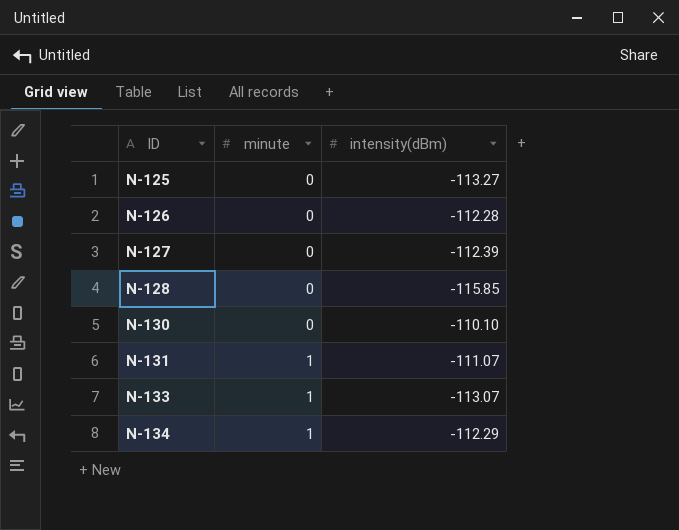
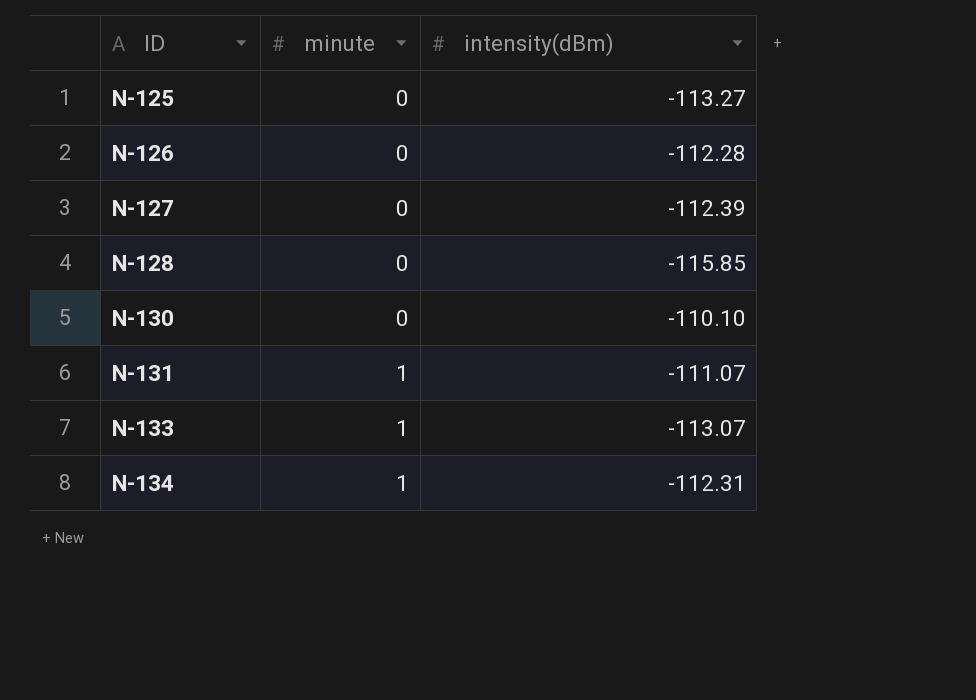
N-134 | intensity(dBm): -112.29 -> -112.31

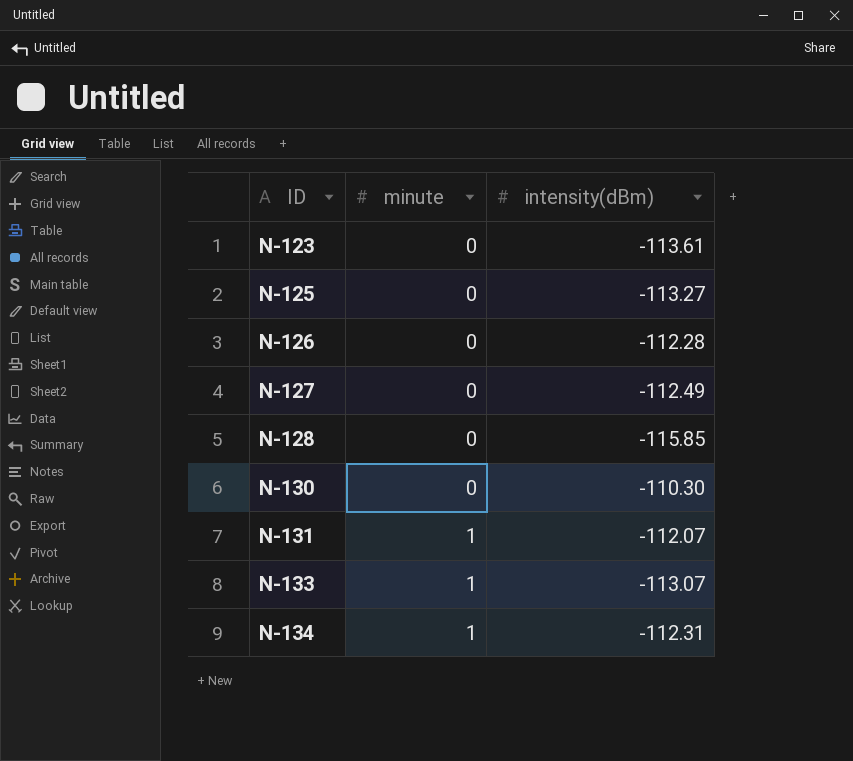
row N-123: none -> 0 | -113.61
N-127 | intensity(dBm): -112.39 -> -112.49
N-130 | intensity(dBm): -110.10 -> -110.30
N-131 | intensity(dBm): -111.07 -> -112.07

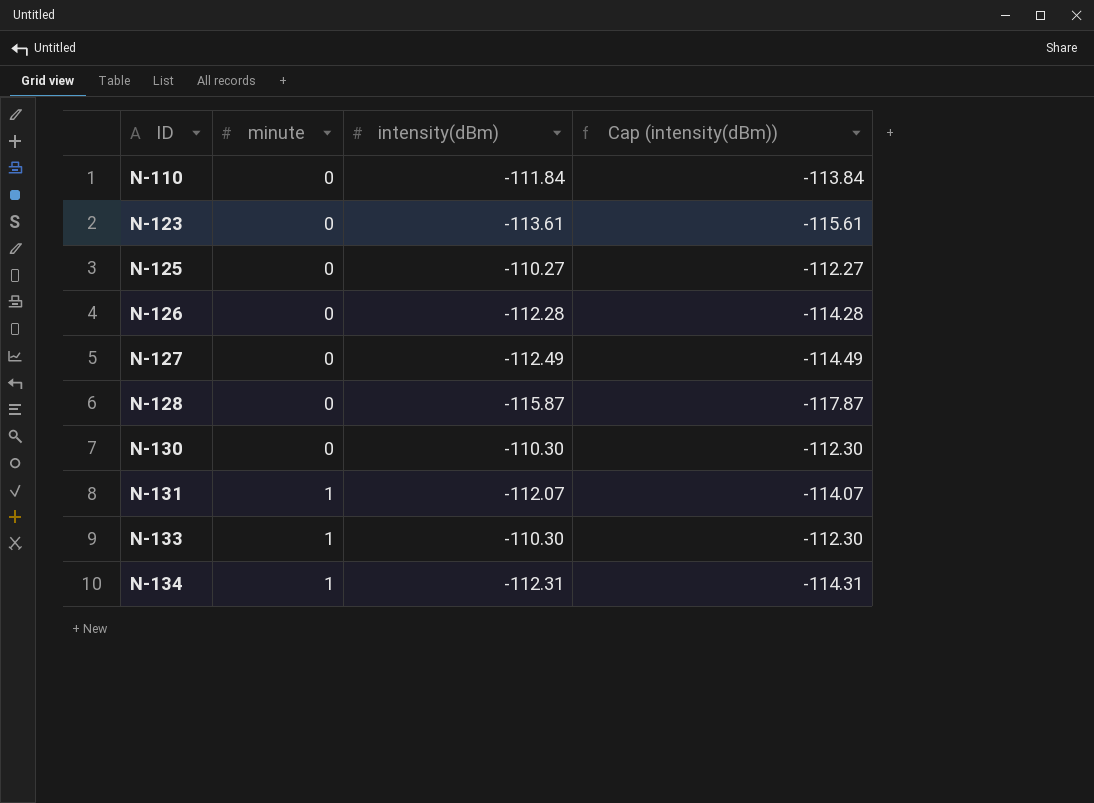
column Cap (intensity(dBm)) | formula: none -> [intensity(dBm)] - 2
row N-110: none -> 0 | -111.84 | -113.84
N-125 | intensity(dBm): -113.27 -> -110.27
N-128 | intensity(dBm): -115.85 -> -115.87
N-133 | intensity(dBm): -113.07 -> -110.30

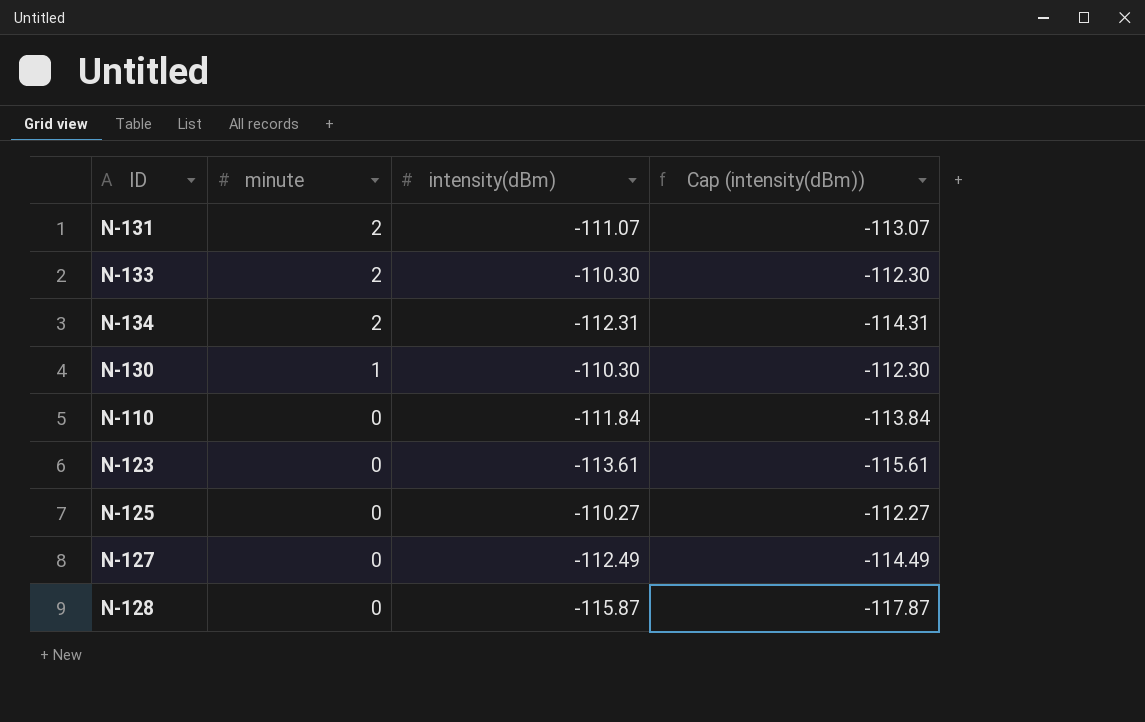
row order: ID ascending -> minute descending
row N-126: 0 | -112.28 | -114.28 -> none
N-131 | minute: 1 -> 2
N-131 | intensity(dBm): -112.07 -> -111.07
N-131 | Cap (intensity(dBm)): -114.07 -> -113.07
N-133 | minute: 1 -> 2
N-134 | minute: 1 -> 2
N-130 | minute: 0 -> 1

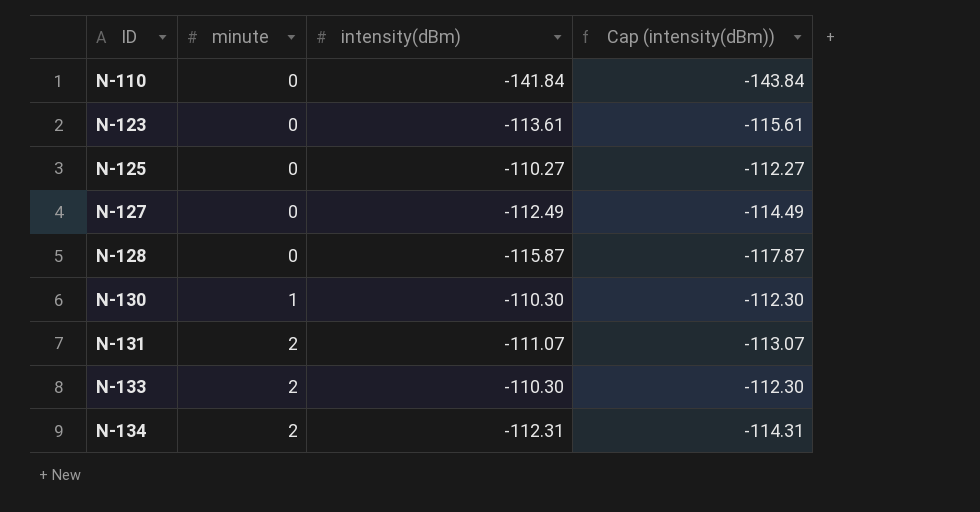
row order: minute descending -> ID ascending
N-110 | intensity(dBm): -111.84 -> -141.84
N-110 | Cap (intensity(dBm)): -113.84 -> -143.84

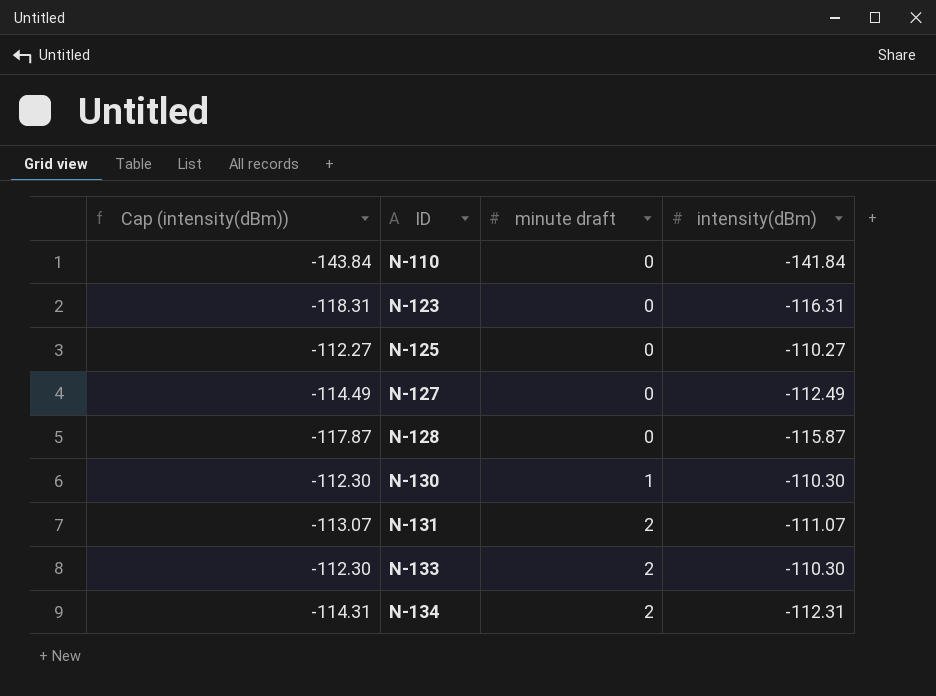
column Cap (intensity(dBm)) | position: 4 -> 1
column name: minute -> minute draft
N-123 | Cap (intensity(dBm)): -115.61 -> -118.31
N-123 | intensity(dBm): -113.61 -> -116.31

